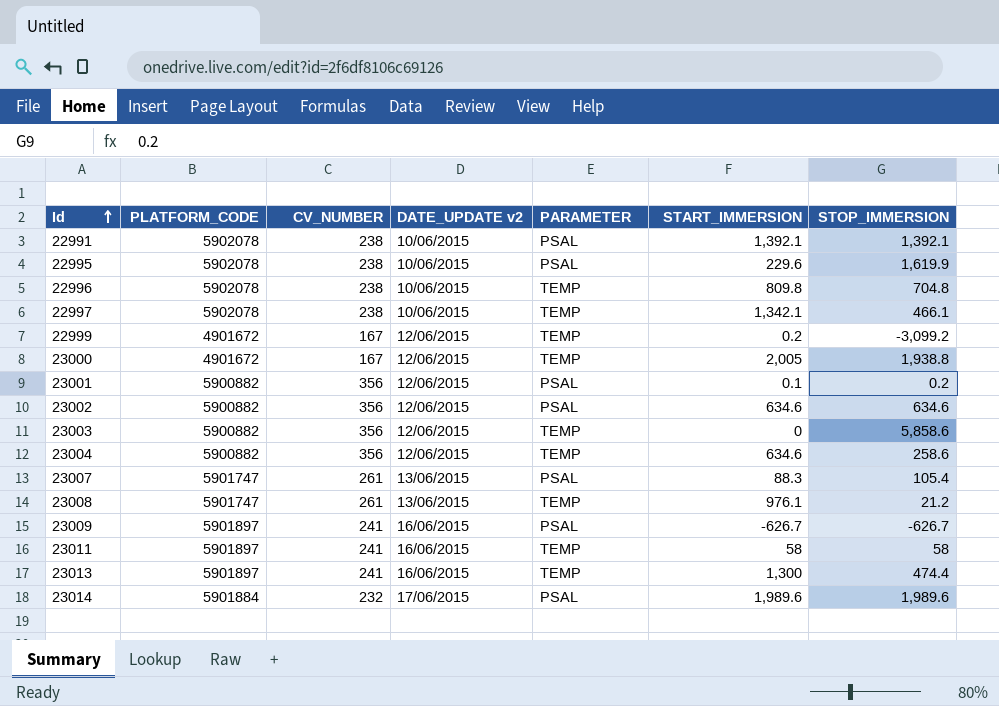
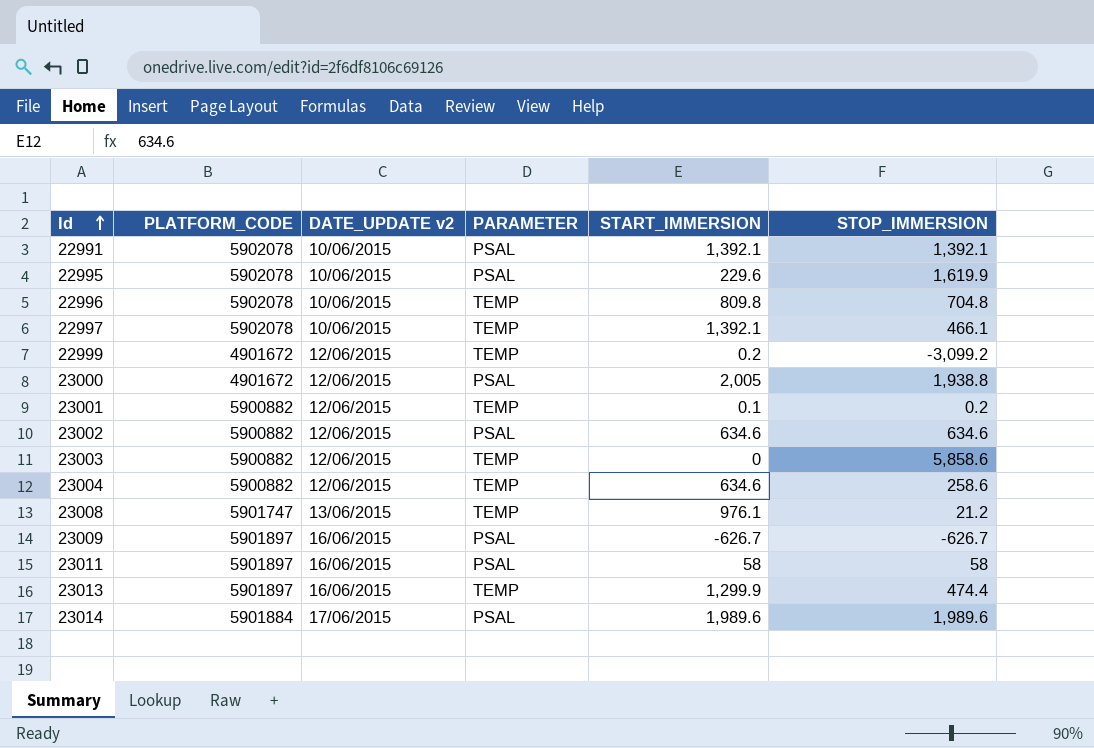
column CV_NUMBER | position: 3 -> none
row 23007: 5901747 | 261 | 13/06/2015 | PSAL | 88.3 | 105.4 -> none
22997 | START_IMMERSION: 1,342.1 -> 1,392.1
23000 | PARAMETER: TEMP -> PSAL
23001 | PARAMETER: PSAL -> TEMP
23011 | PARAMETER: TEMP -> PSAL
23013 | START_IMMERSION: 1,300 -> 1,299.9

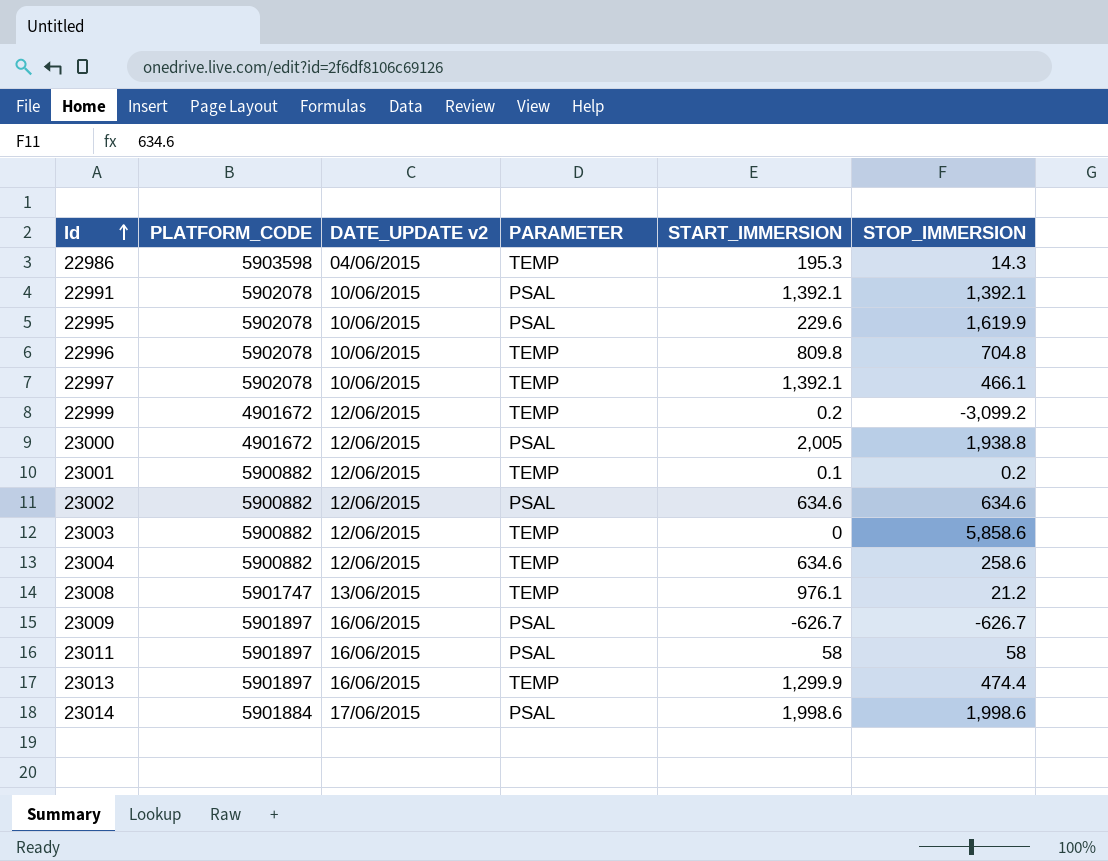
row 22986: none -> 5903598 | 04/06/2015 | TEMP | 195.3 | 14.3
23014 | START_IMMERSION: 1,989.6 -> 1,998.6
23014 | STOP_IMMERSION: 1,989.6 -> 1,998.6

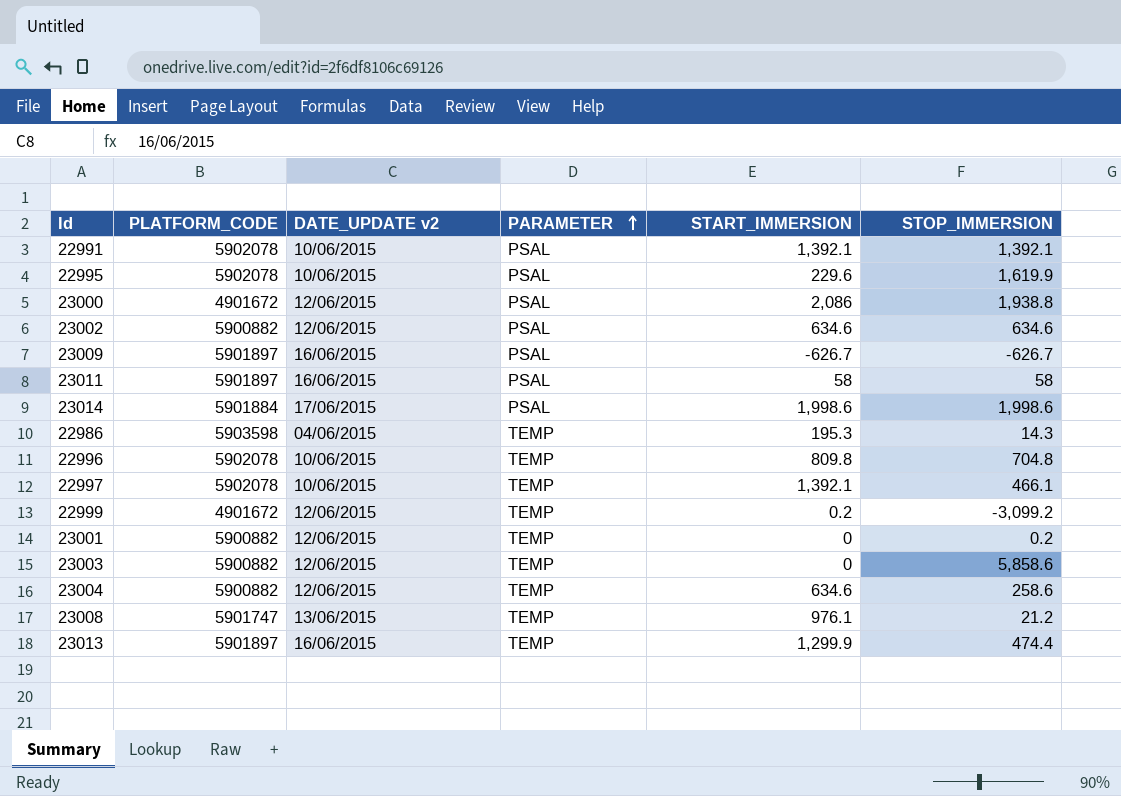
row order: Id ascending -> PARAMETER ascending
23000 | START_IMMERSION: 2,005 -> 2,086
23001 | START_IMMERSION: 0.1 -> 0

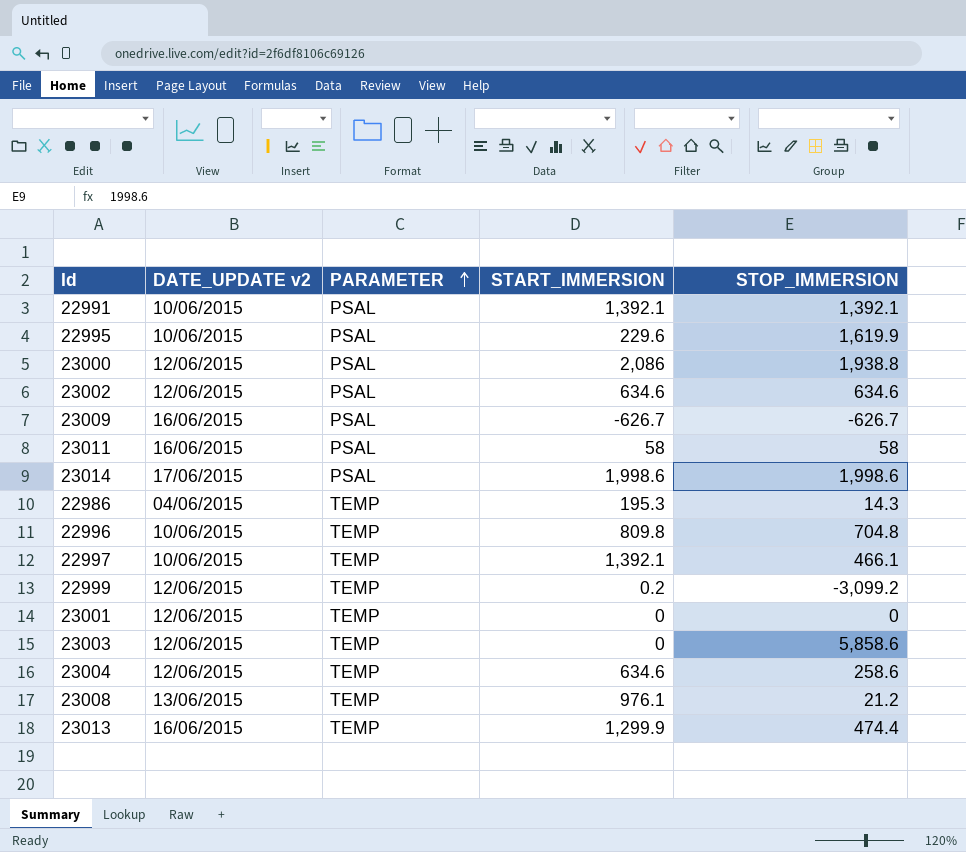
column PLATFORM_CODE | position: 2 -> none
23001 | STOP_IMMERSION: 0.2 -> 0

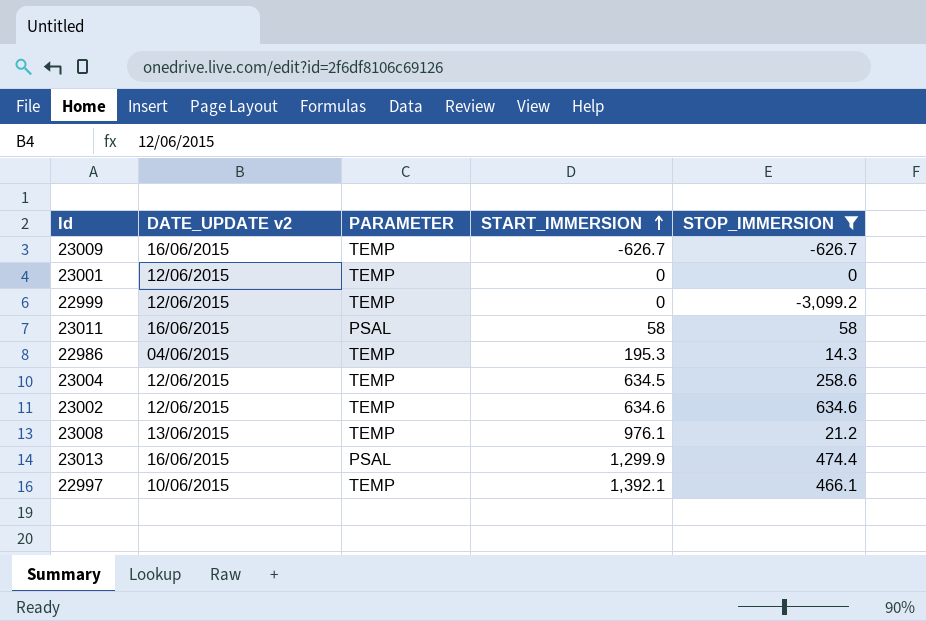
filter: none -> STOP_IMMERSION <= 634.6
row order: PARAMETER ascending -> START_IMMERSION ascending
23009 | PARAMETER: PSAL -> TEMP
22999 | START_IMMERSION: 0.2 -> 0
23004 | START_IMMERSION: 634.6 -> 634.5
23002 | PARAMETER: PSAL -> TEMP
23013 | PARAMETER: TEMP -> PSAL

